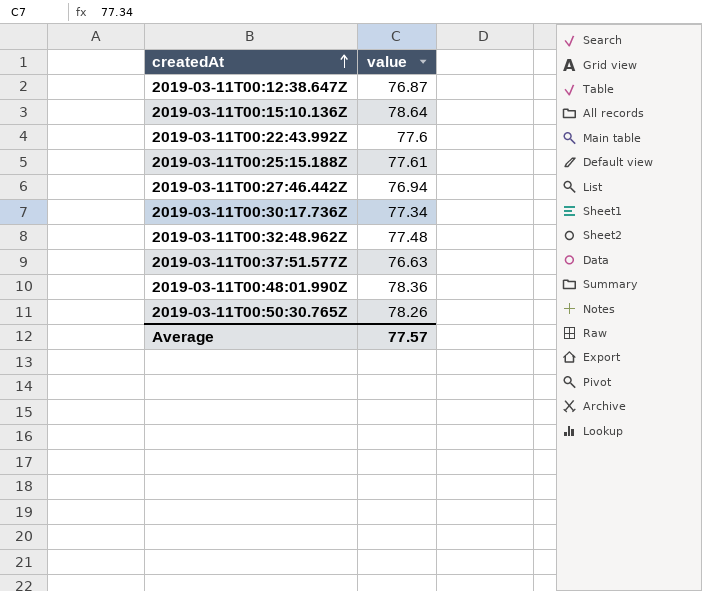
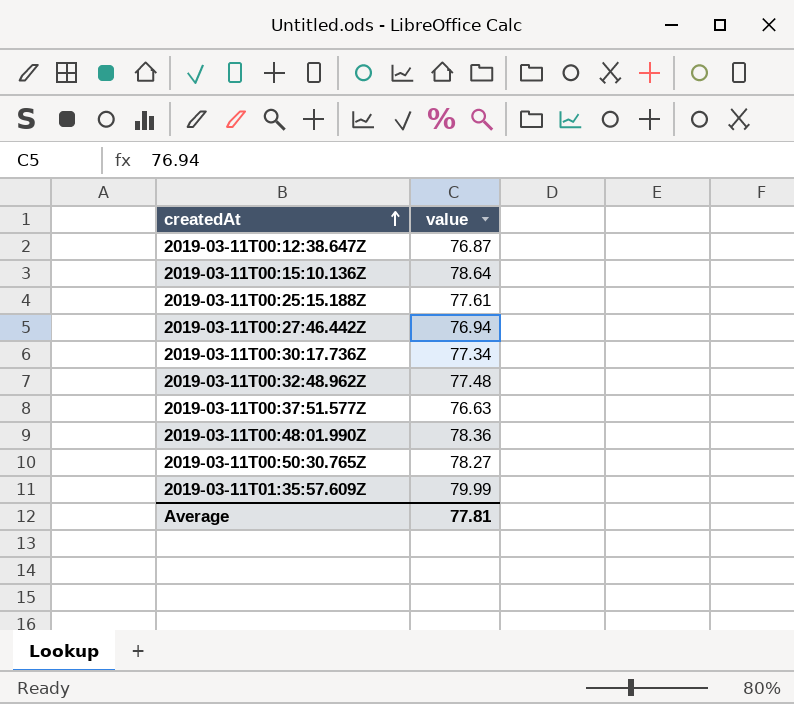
row 2019-03-11T00:22:43.992Z: 77.6 -> none
2019-03-11T00:50:30.765Z | value: 78.26 -> 78.27
row 2019-03-11T01:35:57.609Z: none -> 79.99
Average | value: 77.57 -> 77.81

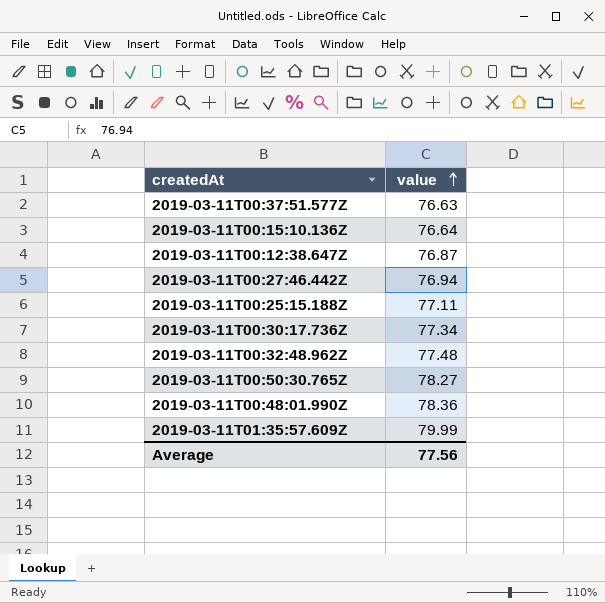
row order: createdAt ascending -> value ascending
2019-03-11T00:15:10.136Z | value: 78.64 -> 76.64
2019-03-11T00:25:15.188Z | value: 77.61 -> 77.11
Average | value: 77.81 -> 77.56

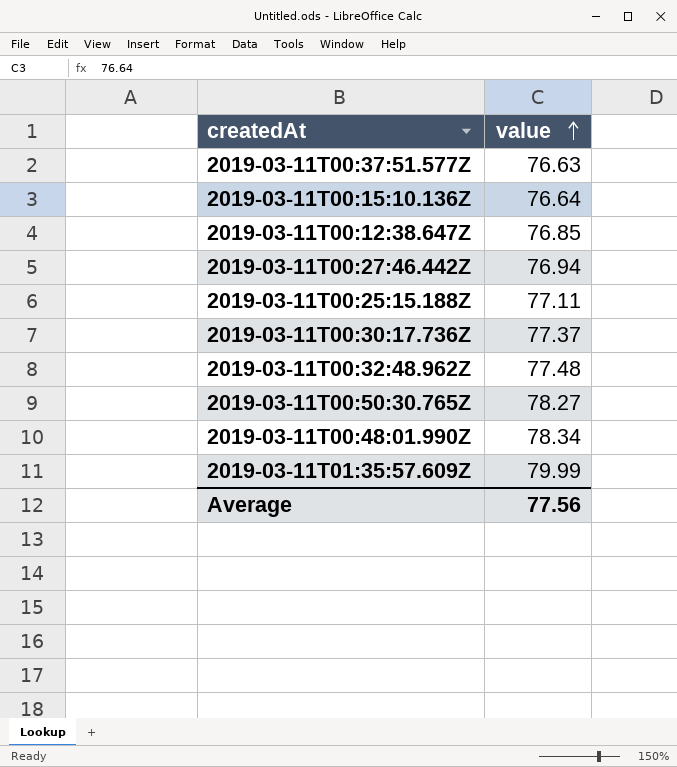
2019-03-11T00:12:38.647Z | value: 76.87 -> 76.85
2019-03-11T00:30:17.736Z | value: 77.34 -> 77.37
2019-03-11T00:48:01.990Z | value: 78.36 -> 78.34

